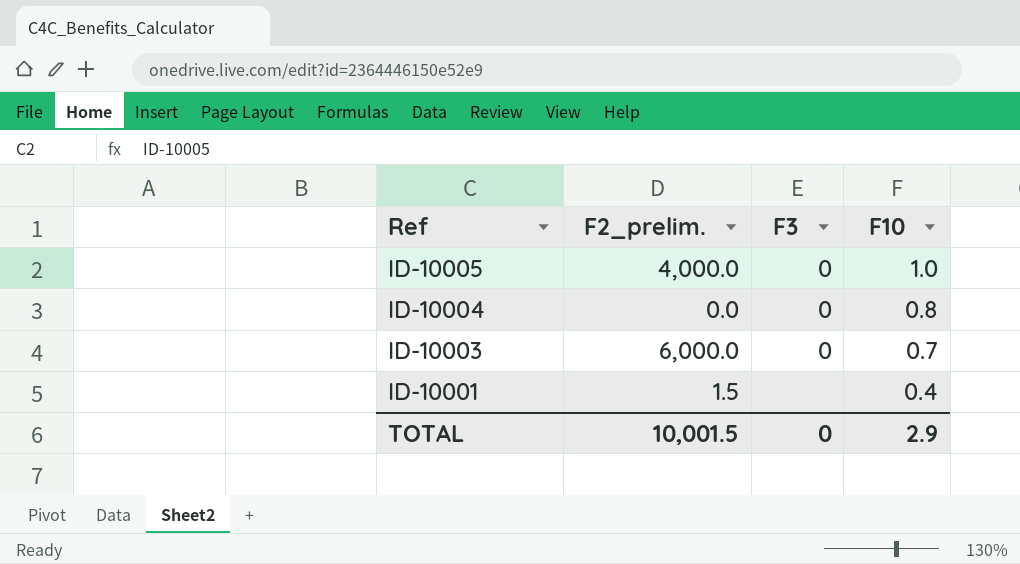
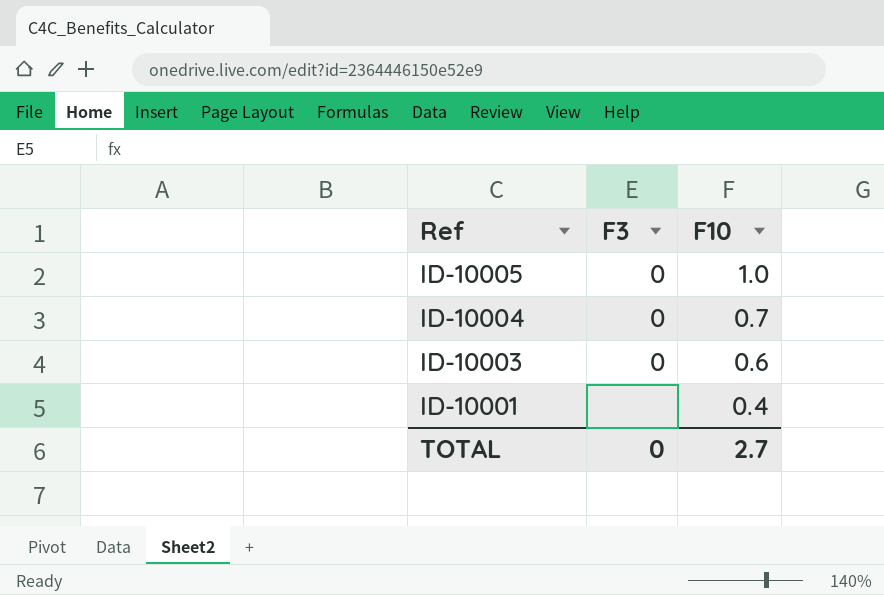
column F2_prelim. | position: 2 -> none
ID-10004 | F10: 0.8 -> 0.7
ID-10003 | F10: 0.7 -> 0.6
TOTAL | F10: 2.9 -> 2.7

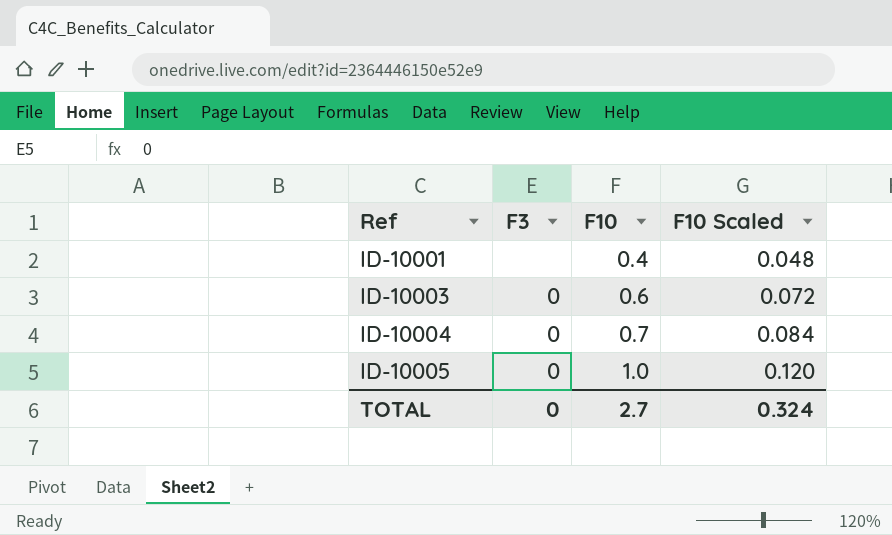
row order: Ref descending -> Ref ascending
column F10 Scaled | formula: none -> [F10] * 0.12

